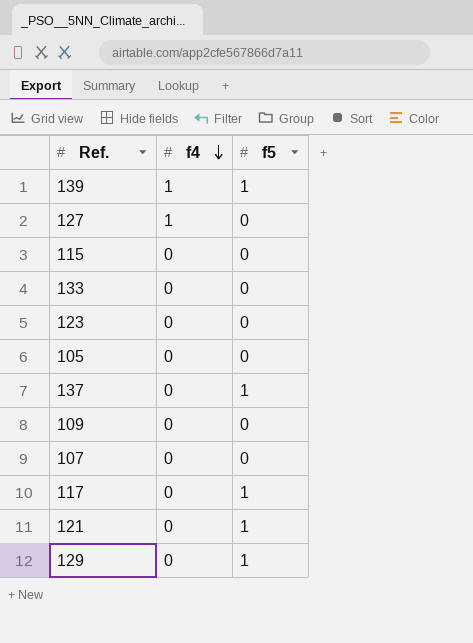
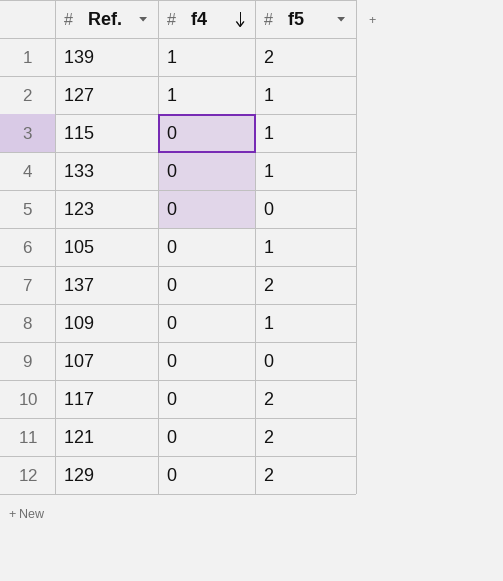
139 | f5: 1 -> 2
127 | f5: 0 -> 1
115 | f5: 0 -> 1
133 | f5: 0 -> 1
105 | f5: 0 -> 1
137 | f5: 1 -> 2
109 | f5: 0 -> 1
117 | f5: 1 -> 2
121 | f5: 1 -> 2
129 | f5: 1 -> 2

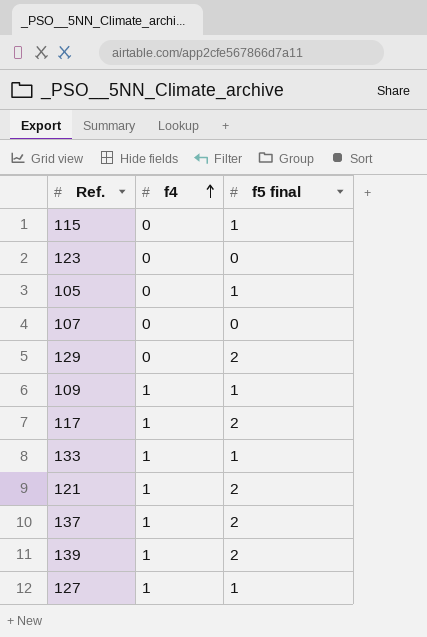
row order: f4 descending -> f4 ascending
column name: f5 -> f5 final
109 | f4: 0 -> 1
117 | f4: 0 -> 1
133 | f4: 0 -> 1
121 | f4: 0 -> 1
137 | f4: 0 -> 1

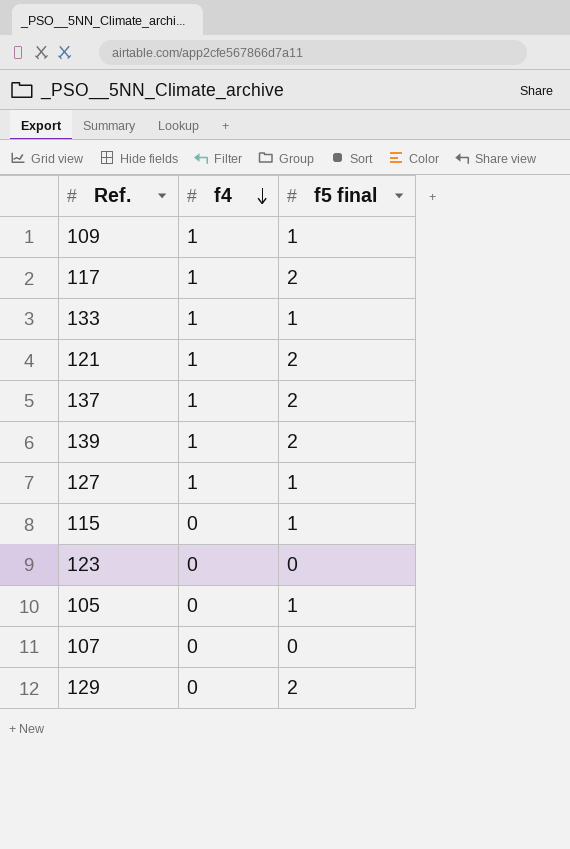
row order: f4 ascending -> f4 descending

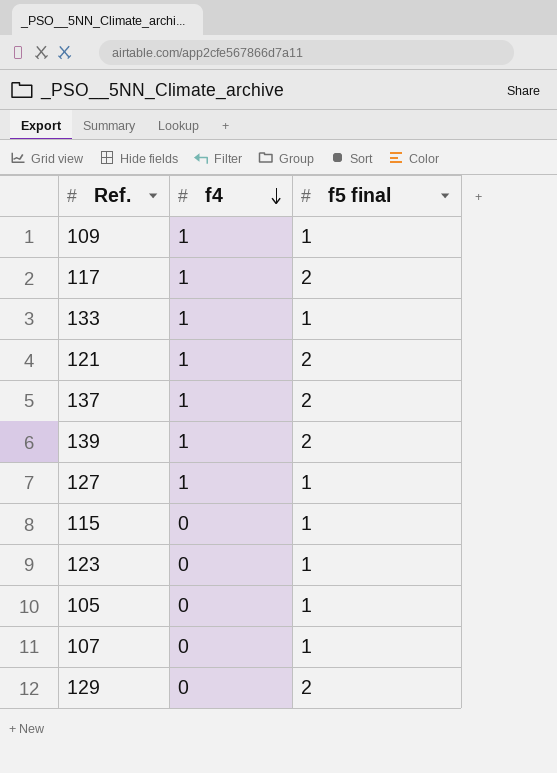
123 | f5 final: 0 -> 1
107 | f5 final: 0 -> 1

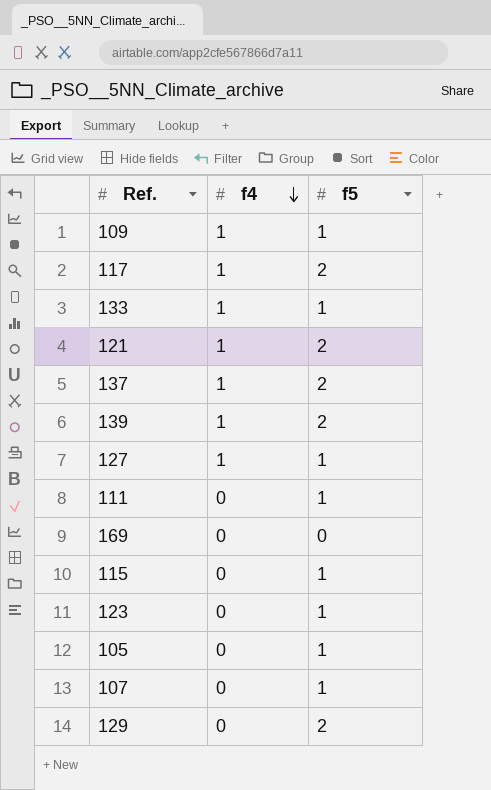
column name: f5 final -> f5
row 111: none -> 0 | 1
row 169: none -> 0 | 0

